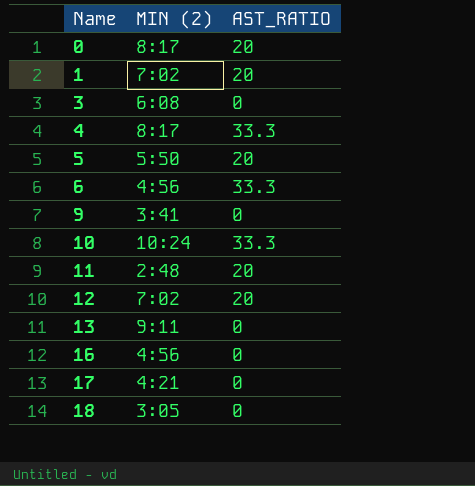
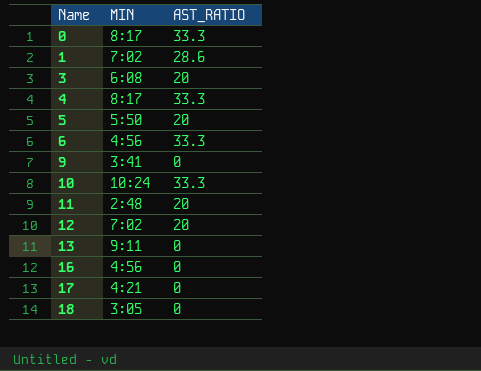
column name: MIN (2) -> MIN
0 | AST_RATIO: 20 -> 33.3
1 | AST_RATIO: 20 -> 28.6
3 | AST_RATIO: 0 -> 20

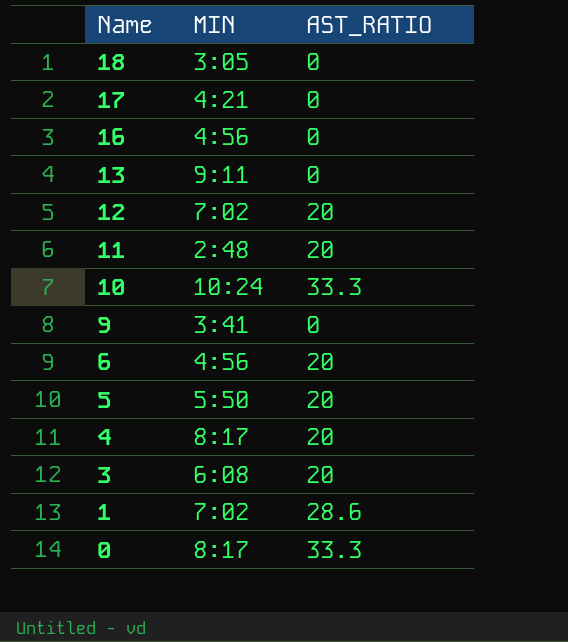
row order: Name ascending -> Name descending
6 | AST_RATIO: 33.3 -> 20
4 | AST_RATIO: 33.3 -> 20

